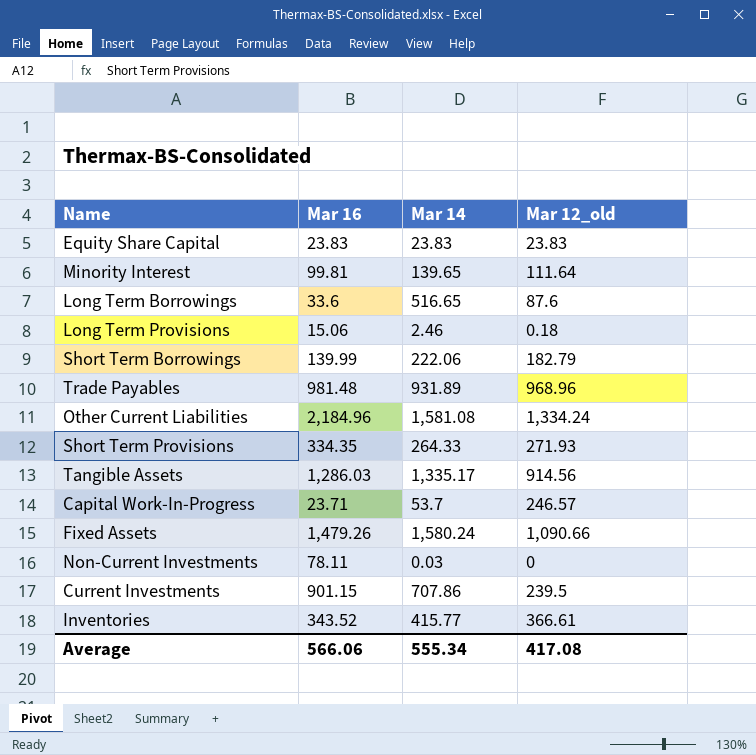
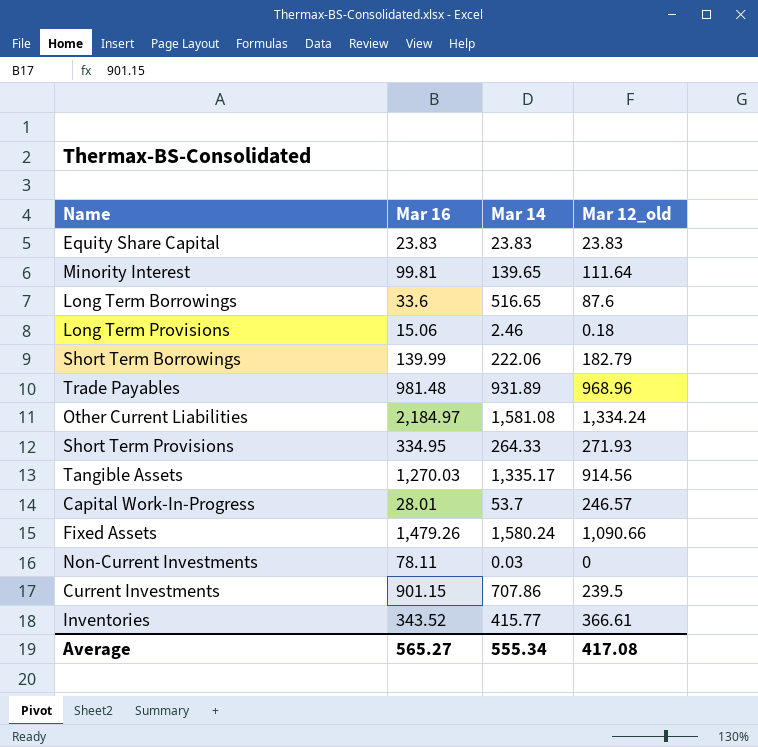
Other Current Liabilities | Mar 16: 2,184.96 -> 2,184.97
Short Term Provisions | Mar 16: 334.35 -> 334.95
Tangible Assets | Mar 16: 1,286.03 -> 1,270.03
Capital Work-In-Progress | Mar 16: 23.71 -> 28.01
Average | Mar 16: 566.06 -> 565.27

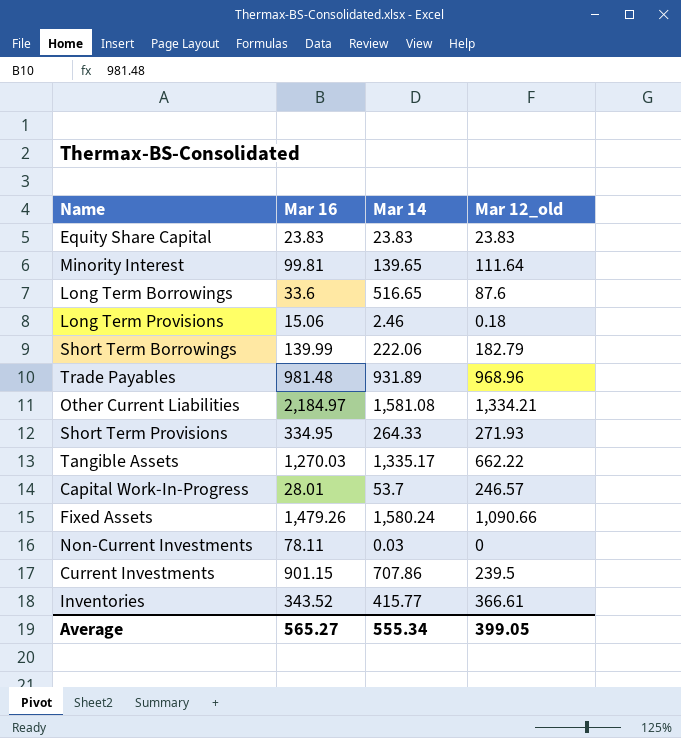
Other Current Liabilities | Mar 12_old: 1,334.24 -> 1,334.21
Tangible Assets | Mar 12_old: 914.56 -> 662.22
Average | Mar 12_old: 417.08 -> 399.05

